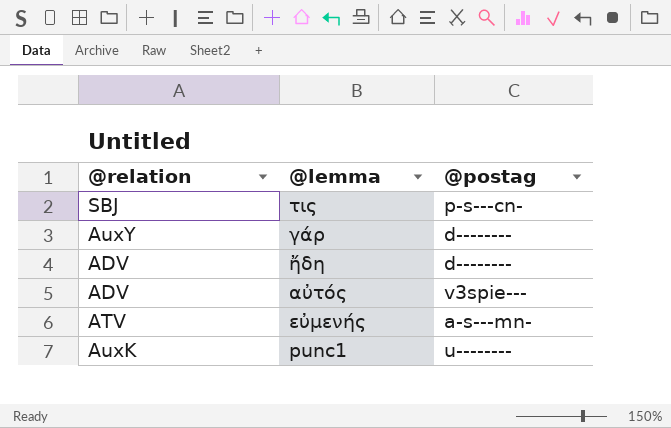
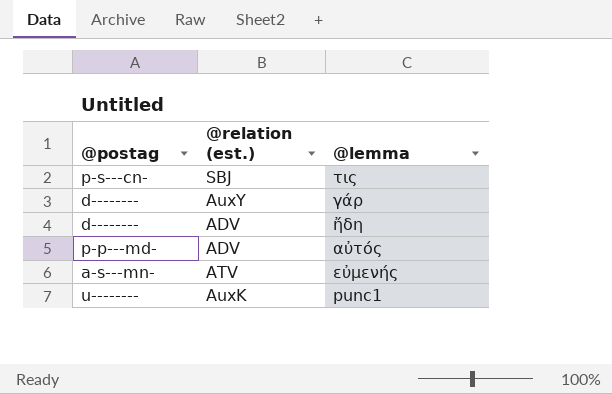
column @postag | position: 3 -> 1
column name: @relation -> @relation (est.)
αὐτός | @postag: v3spie--- -> p-p---md-

